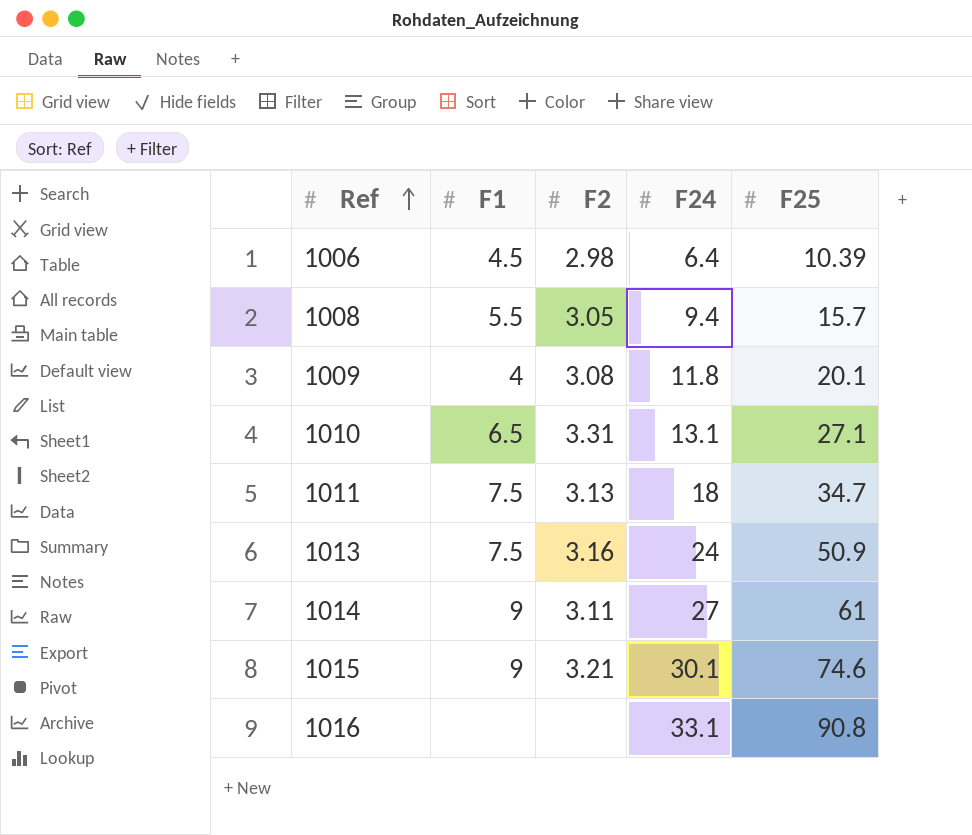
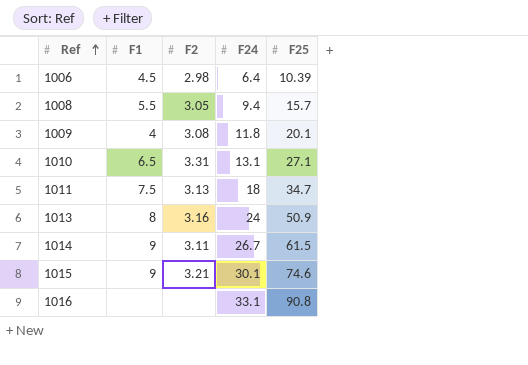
1013 | F1: 7.5 -> 8
1014 | F24: 27 -> 26.7
1014 | F25: 61 -> 61.5

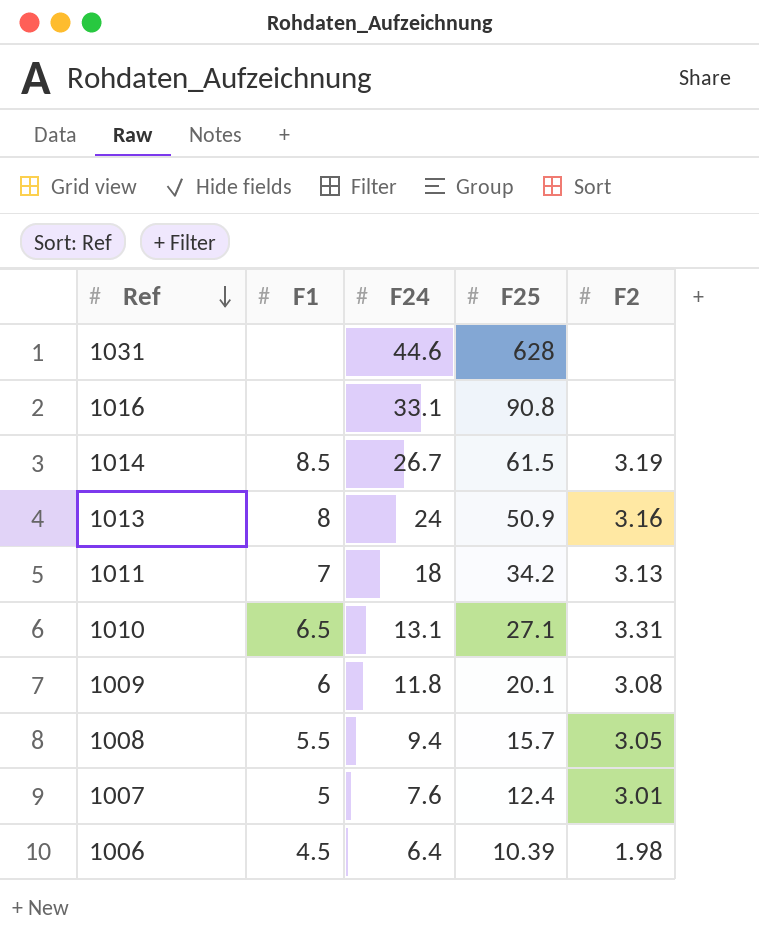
row order: Ref ascending -> Ref descending
column F2 | position: 3 -> 5
row 1015: 9 | 3.21 | 30.1 | 74.6 -> none
row 1031: none -> none | 44.6 | 628 | none
1014 | F1: 9 -> 8.5
1014 | F2: 3.11 -> 3.19
1011 | F1: 7.5 -> 7
1011 | F25: 34.7 -> 34.2
1009 | F1: 4 -> 6
row 1007: none -> 5 | 7.6 | 12.4 | 3.01
1006 | F2: 2.98 -> 1.98

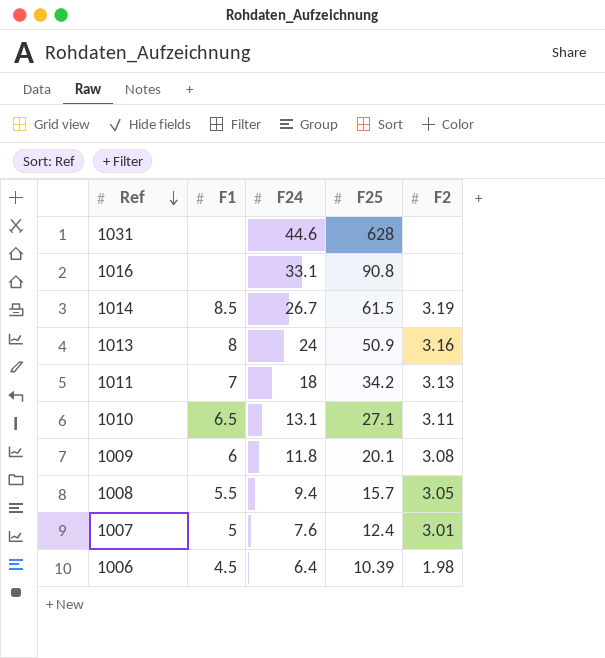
1010 | F2: 3.31 -> 3.11

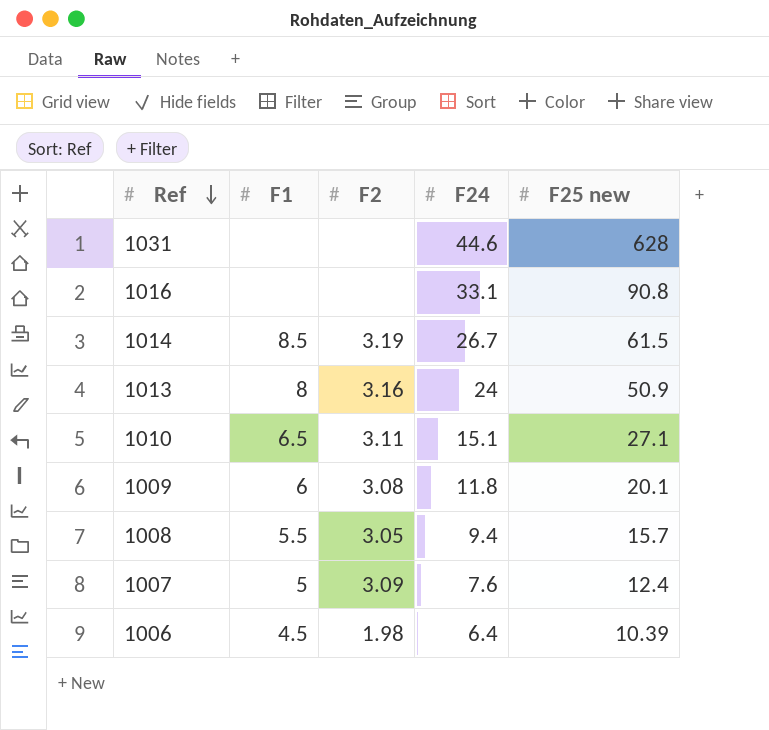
column F2 | position: 5 -> 3
column name: F25 -> F25 new
row 1011: 7 | 18 | 34.2 | 3.13 -> none
1010 | F24: 13.1 -> 15.1
1007 | F2: 3.01 -> 3.09

